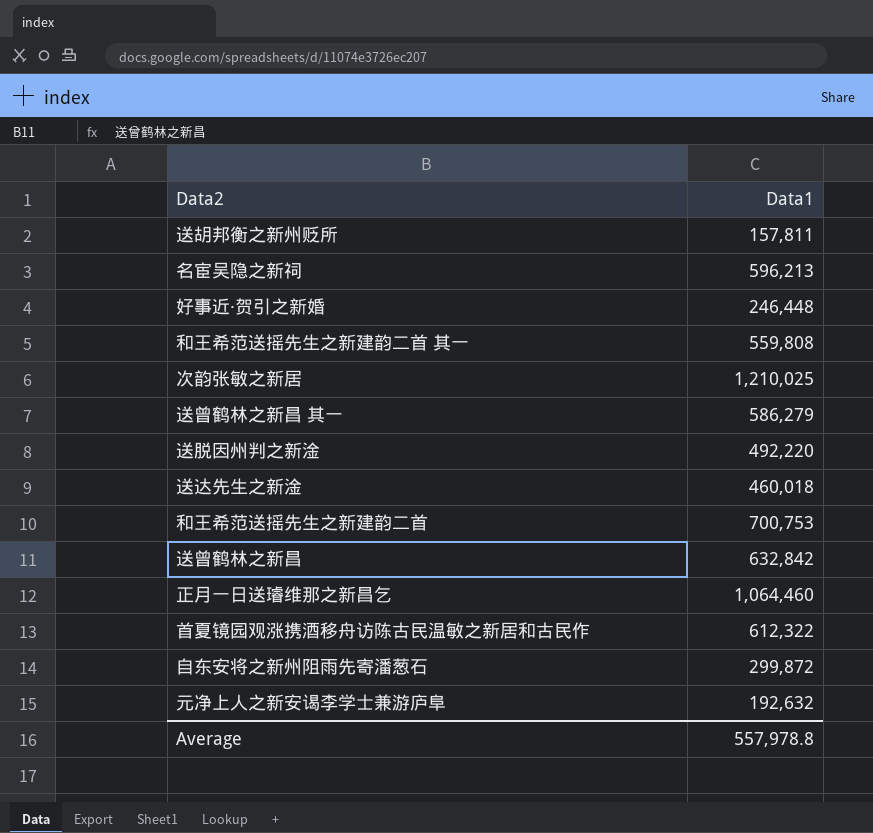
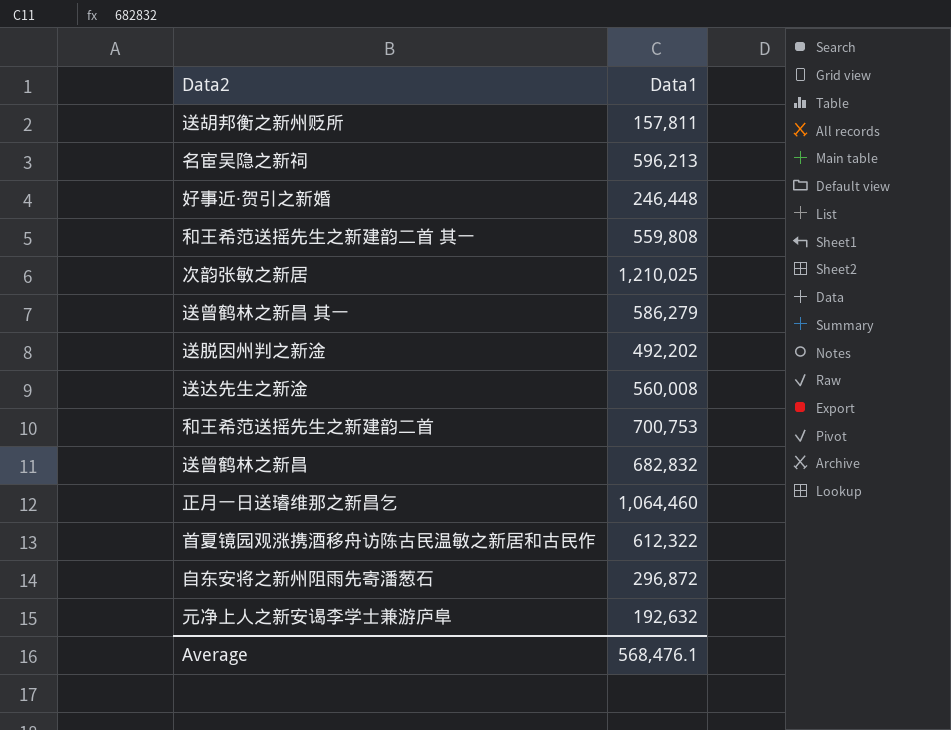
送脱因州判之新淦 | Data1: 492,220 -> 492,202
送达先生之新淦 | Data1: 460,018 -> 560,008
送曾鹤林之新昌 | Data1: 632,842 -> 682,832
自东安将之新州阻雨先寄潘葱石 | Data1: 299,872 -> 296,872
Average | Data1: 557,978.8 -> 568,476.1

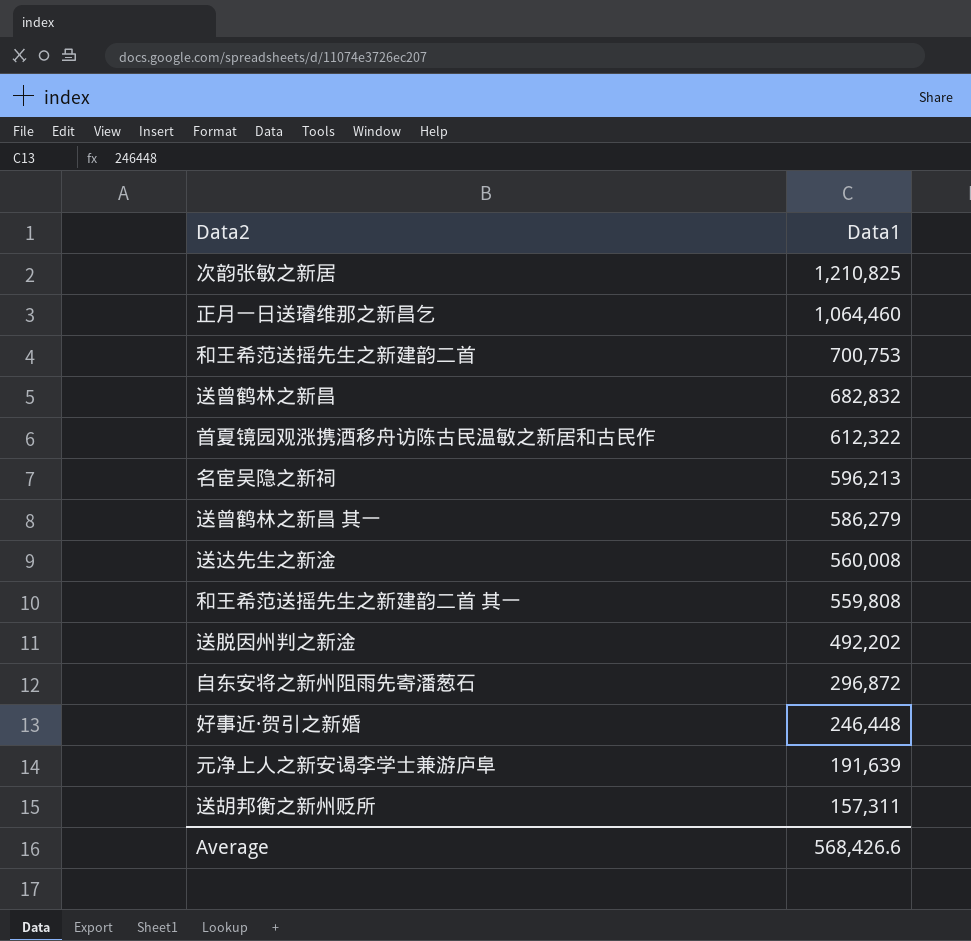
row order: none -> Data1 descending
次韵张敏之新居 | Data1: 1,210,025 -> 1,210,825
元净上人之新安谒李学士兼游庐阜 | Data1: 192,632 -> 191,639
送胡邦衡之新州贬所 | Data1: 157,811 -> 157,311
Average | Data1: 568,476.1 -> 568,426.6

